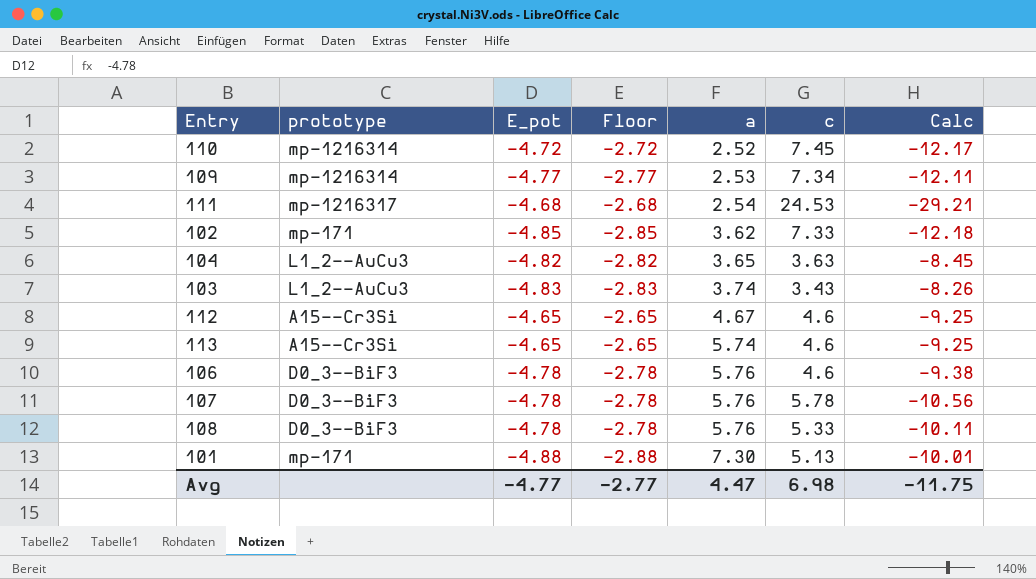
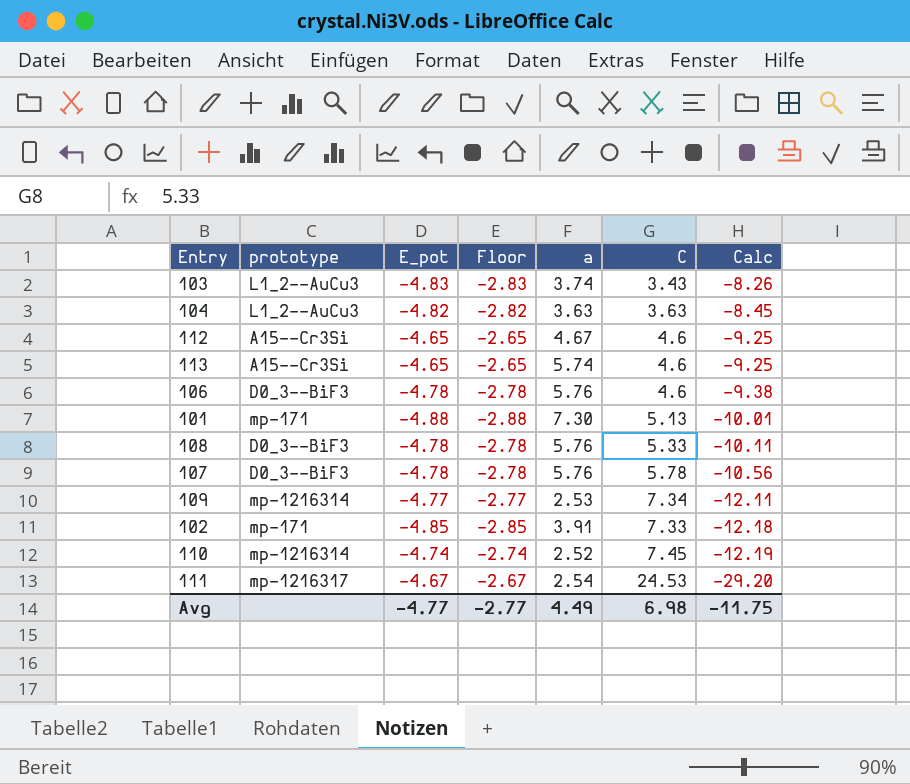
row order: a ascending -> Calc descending
column name: c -> C
104 | a: 3.65 -> 3.63
102 | a: 3.62 -> 3.91
110 | E_pot: -4.72 -> -4.74
110 | Floor: -2.72 -> -2.74
110 | Calc: -12.17 -> -12.19
111 | E_pot: -4.68 -> -4.67
111 | Floor: -2.68 -> -2.67
111 | Calc: -29.21 -> -29.20
Avg | a: 4.47 -> 4.49

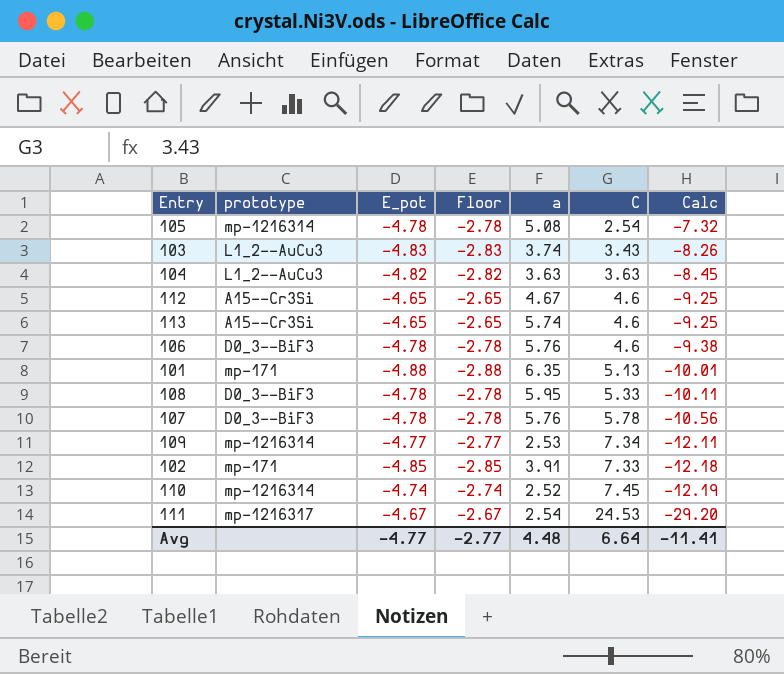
row 105: none -> mp-1216314 | -4.78 | -2.78 | 5.08 | 2.54 | -7.32
101 | a: 7.30 -> 6.35
108 | a: 5.76 -> 5.95
Avg | a: 4.49 -> 4.48
Avg | C: 6.98 -> 6.64
Avg | Calc: -11.75 -> -11.41

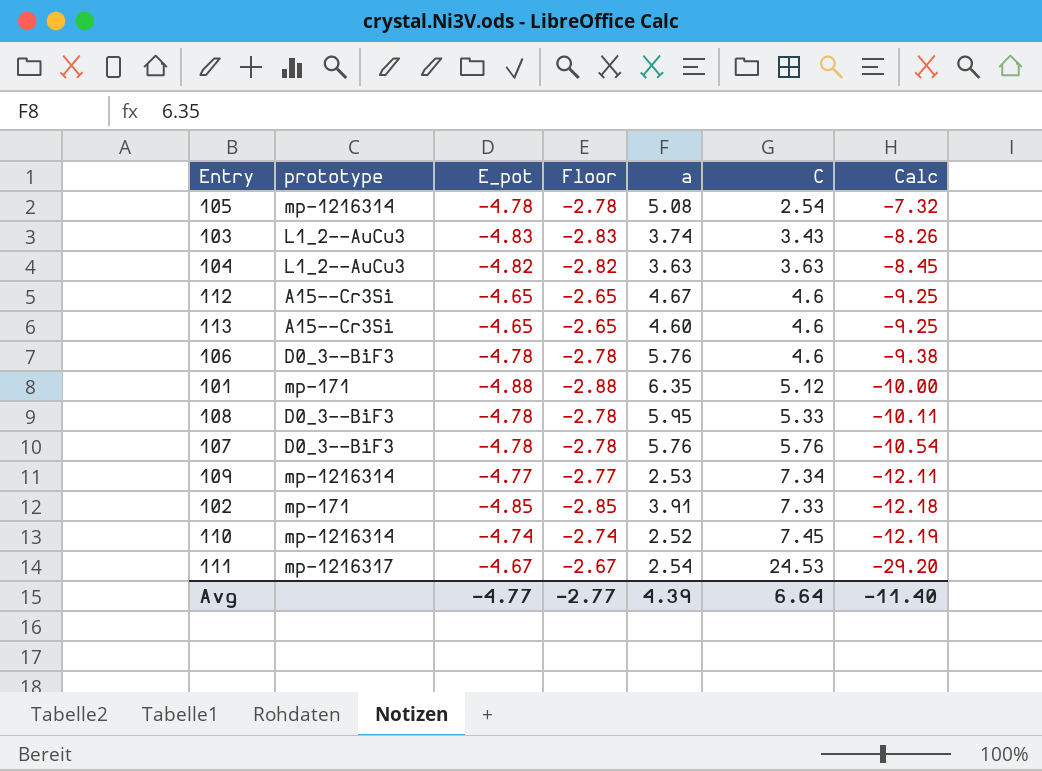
113 | a: 5.74 -> 4.60
101 | C: 5.13 -> 5.12
101 | Calc: -10.01 -> -10.00
107 | C: 5.78 -> 5.76
107 | Calc: -10.56 -> -10.54
Avg | a: 4.48 -> 4.39
Avg | Calc: -11.41 -> -11.40

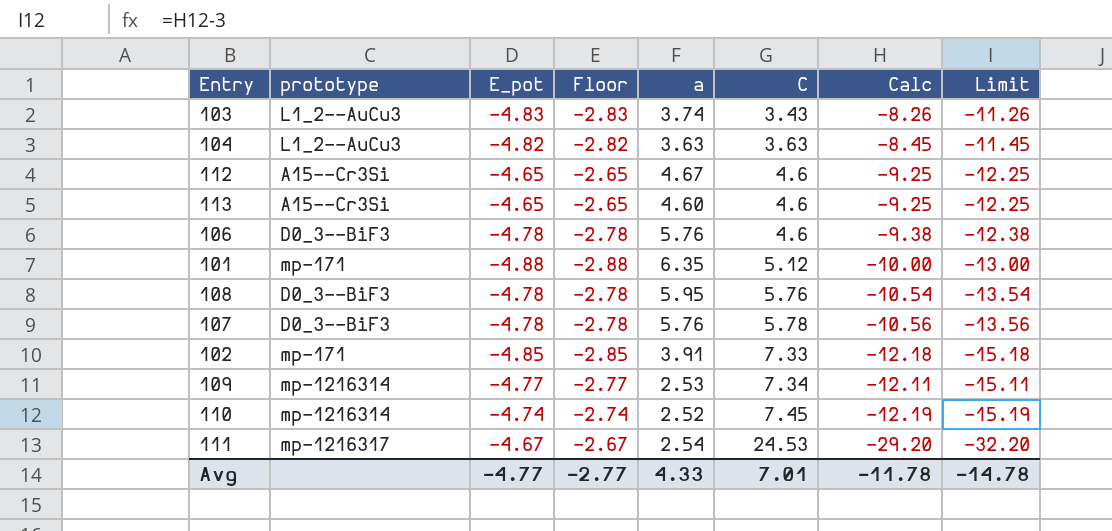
row order: Calc descending -> C ascending
column Limit | formula: none -> [Calc] - 3
row 105: mp-1216314 | -4.78 | -2.78 | 5.08 | 2.54 | -7.32 -> none
108 | C: 5.33 -> 5.76
108 | Calc: -10.11 -> -10.54
107 | C: 5.76 -> 5.78
107 | Calc: -10.54 -> -10.56
Avg | a: 4.39 -> 4.33
Avg | C: 6.64 -> 7.01
Avg | Calc: -11.40 -> -11.78

